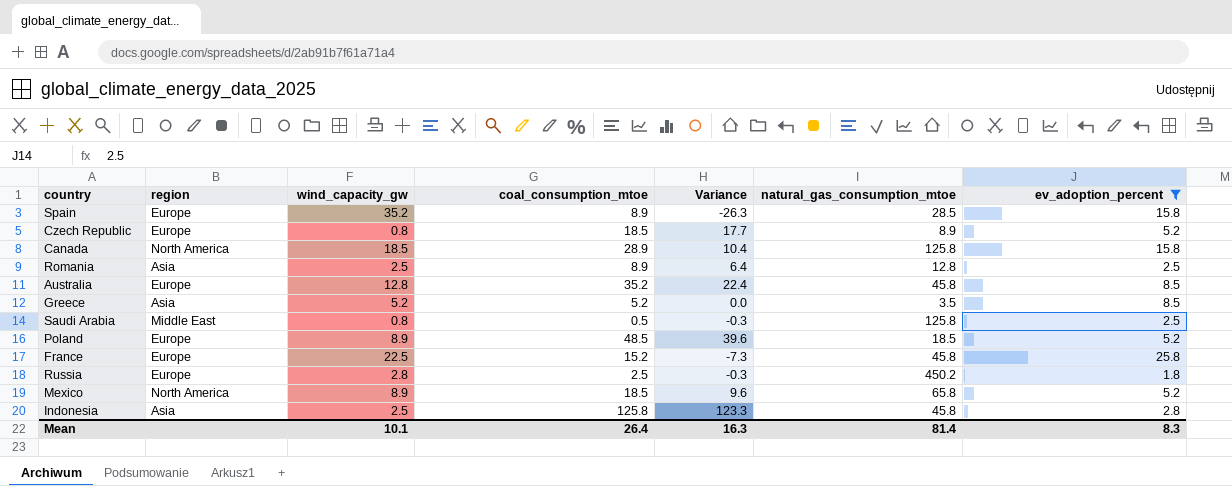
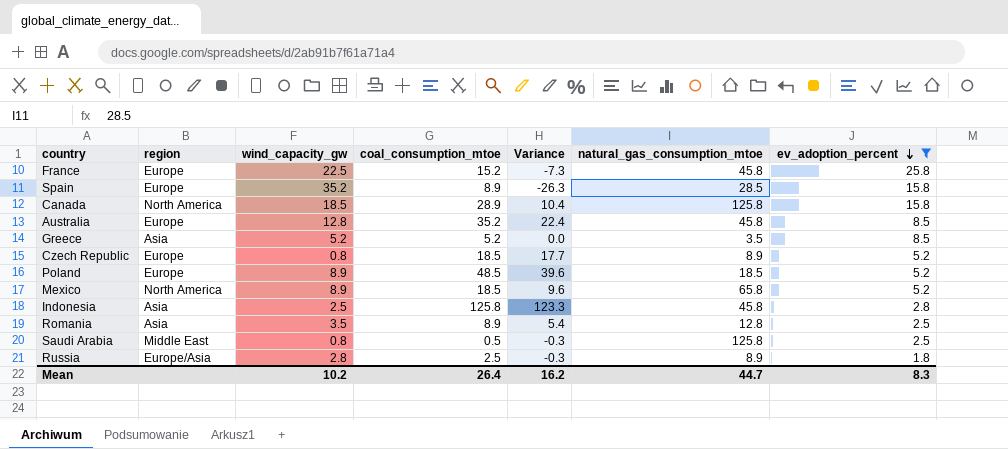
row order: none -> ev_adoption_percent descending
Romania | wind_capacity_gw: 2.5 -> 3.5
Romania | Variance: 6.4 -> 5.4
Russia | region: Europe -> Europe/Asia
Russia | natural_gas_consumption_mtoe: 450.2 -> 8.9
Mean | wind_capacity_gw: 10.1 -> 10.2
Mean | Variance: 16.3 -> 16.2
Mean | natural_gas_consumption_mtoe: 81.4 -> 44.7

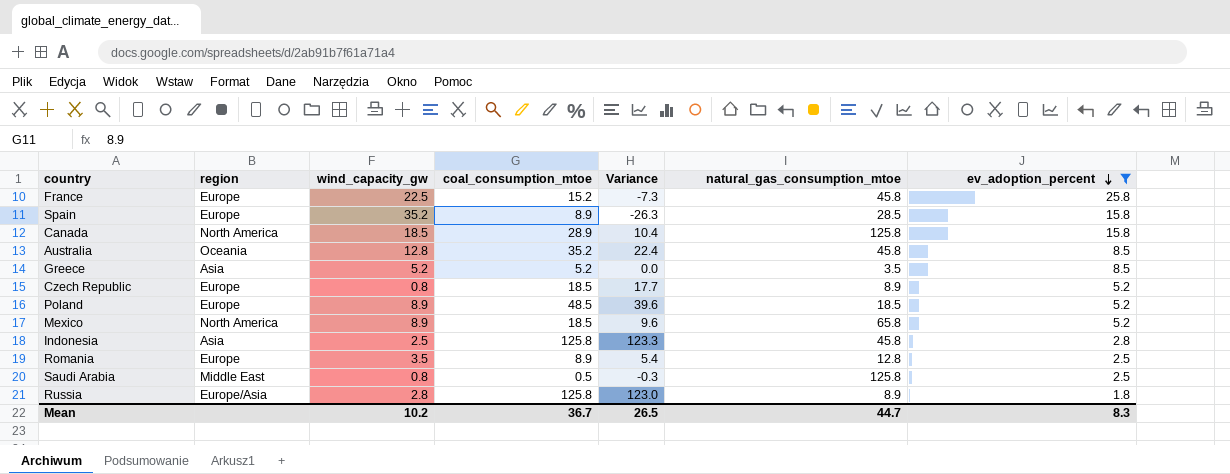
Australia | region: Europe -> Oceania
Romania | region: Asia -> Europe
Russia | coal_consumption_mtoe: 2.5 -> 125.8
Russia | Variance: -0.3 -> 123.0
Mean | coal_consumption_mtoe: 26.4 -> 36.7
Mean | Variance: 16.2 -> 26.5

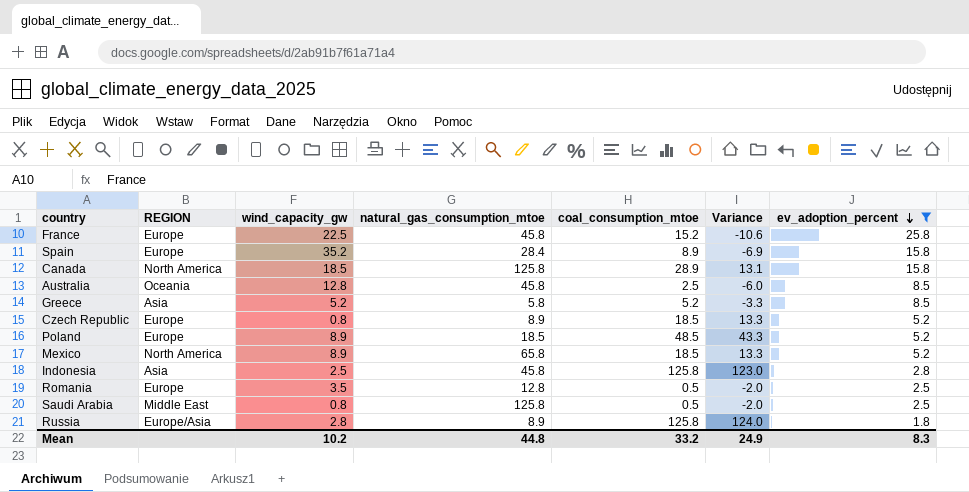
column name: region -> REGION
column natural_gas_consumption_mtoe | position: 6 -> 4
column Variance | formula: [coal_consumption_mtoe] - [wind_capacity_gw] -> [coal_consumption_mtoe] - [ev_adoption_percent]
Spain | natural_gas_consumption_mtoe: 28.5 -> 28.4
Australia | coal_consumption_mtoe: 35.2 -> 2.5
Greece | natural_gas_consumption_mtoe: 3.5 -> 5.8
Romania | coal_consumption_mtoe: 8.9 -> 0.5
Mean | natural_gas_consumption_mtoe: 44.7 -> 44.8
Mean | coal_consumption_mtoe: 36.7 -> 33.2
Mean | Variance: 26.5 -> 24.9

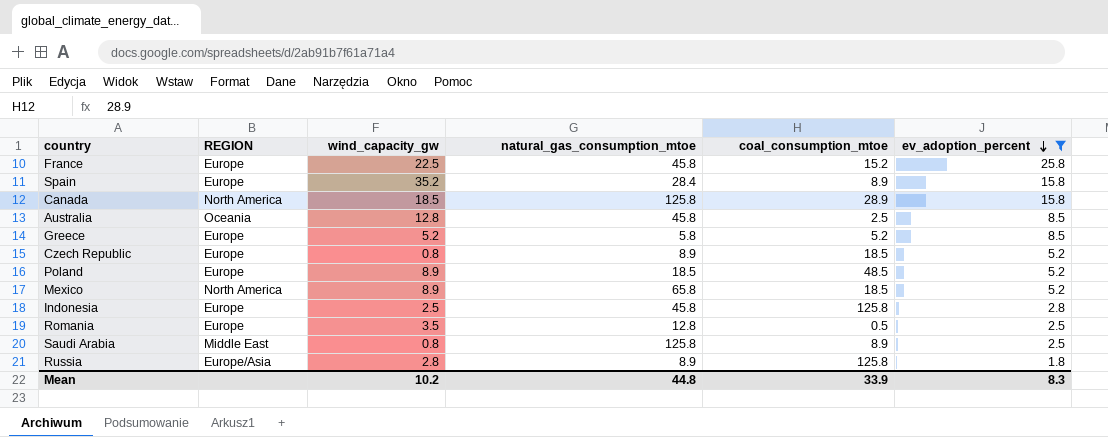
column Variance | formula: [coal_consumption_mtoe] - [ev_adoption_percent] -> none
Greece | REGION: Asia -> Europe
Indonesia | REGION: Asia -> Europe
Saudi Arabia | coal_consumption_mtoe: 0.5 -> 8.9
Mean | coal_consumption_mtoe: 33.2 -> 33.9

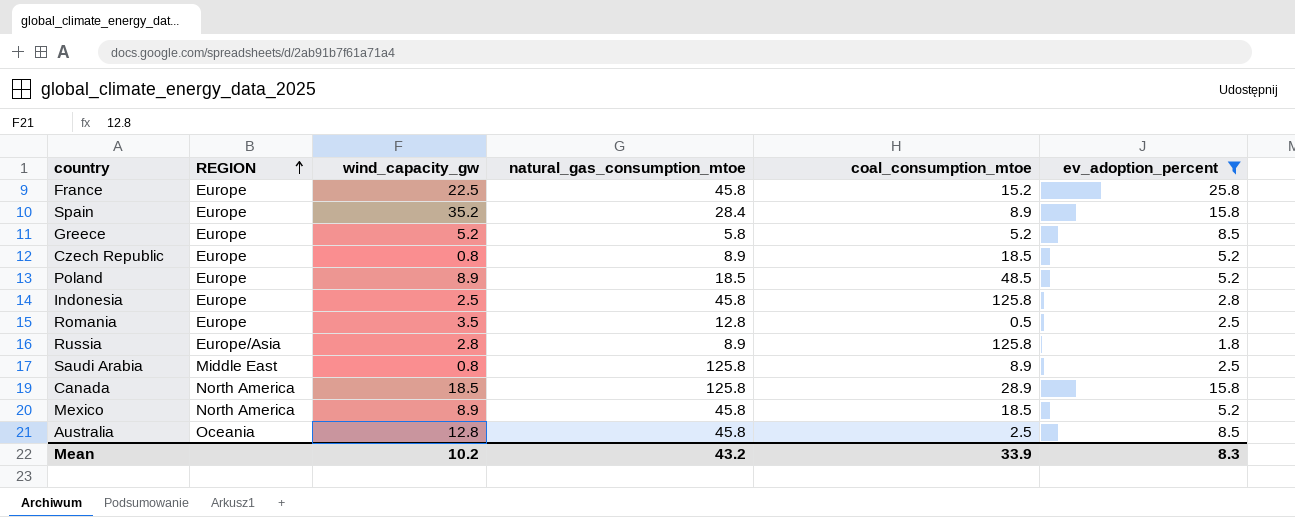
row order: ev_adoption_percent descending -> REGION ascending
Mexico | natural_gas_consumption_mtoe: 65.8 -> 45.8
Mean | natural_gas_consumption_mtoe: 44.8 -> 43.2

